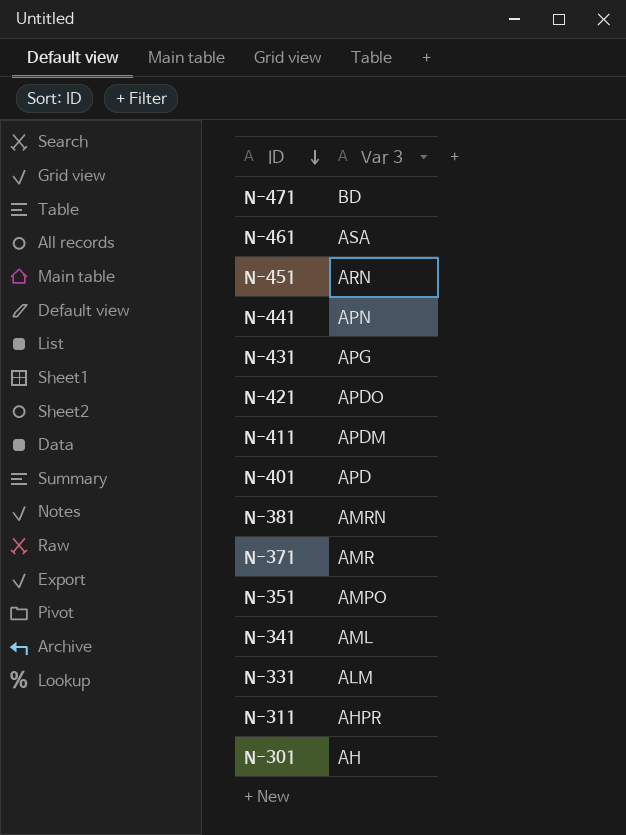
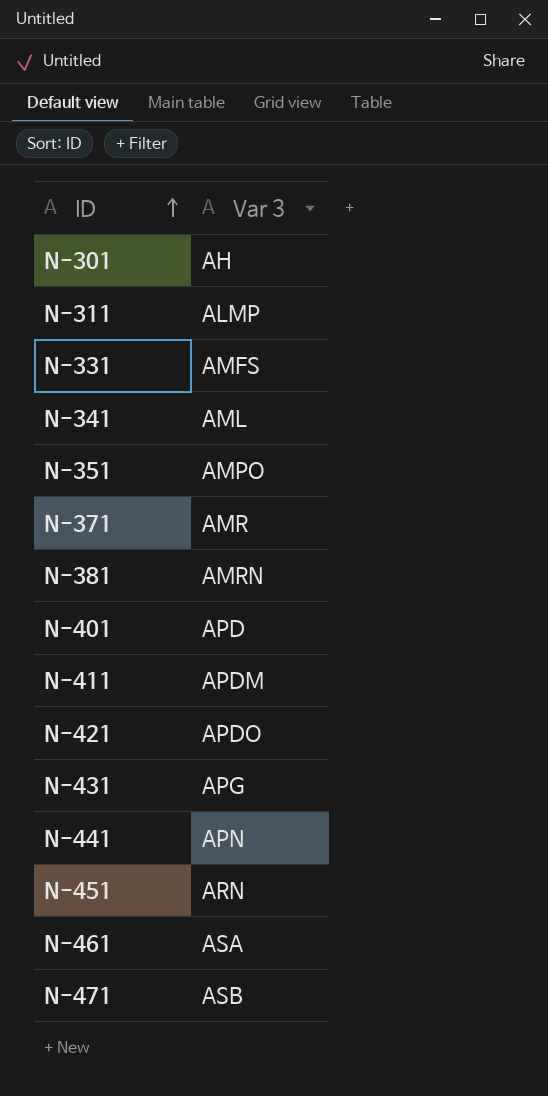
row order: ID descending -> ID ascending
N-311 | Var 3: AHPR -> ALMP
N-331 | Var 3: ALM -> AMFS
N-471 | Var 3: BD -> ASB

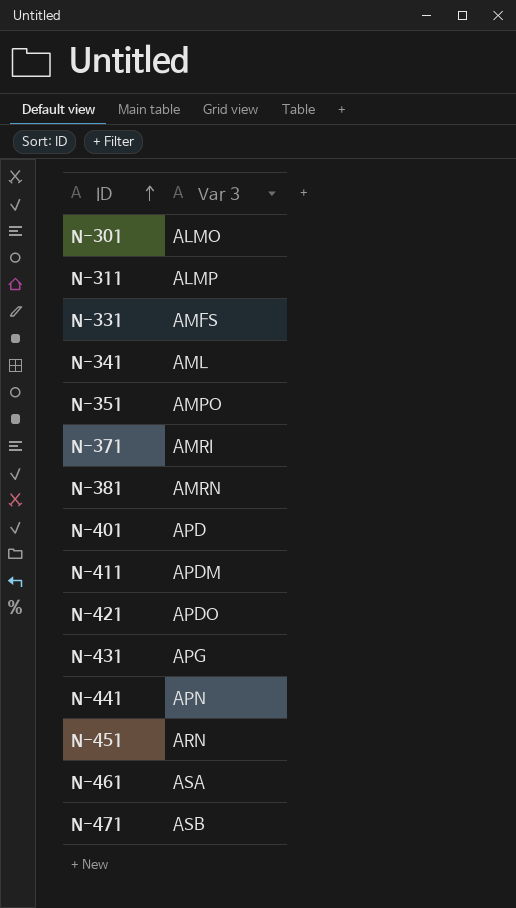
N-301 | Var 3: AH -> ALMO
N-371 | Var 3: AMR -> AMRI

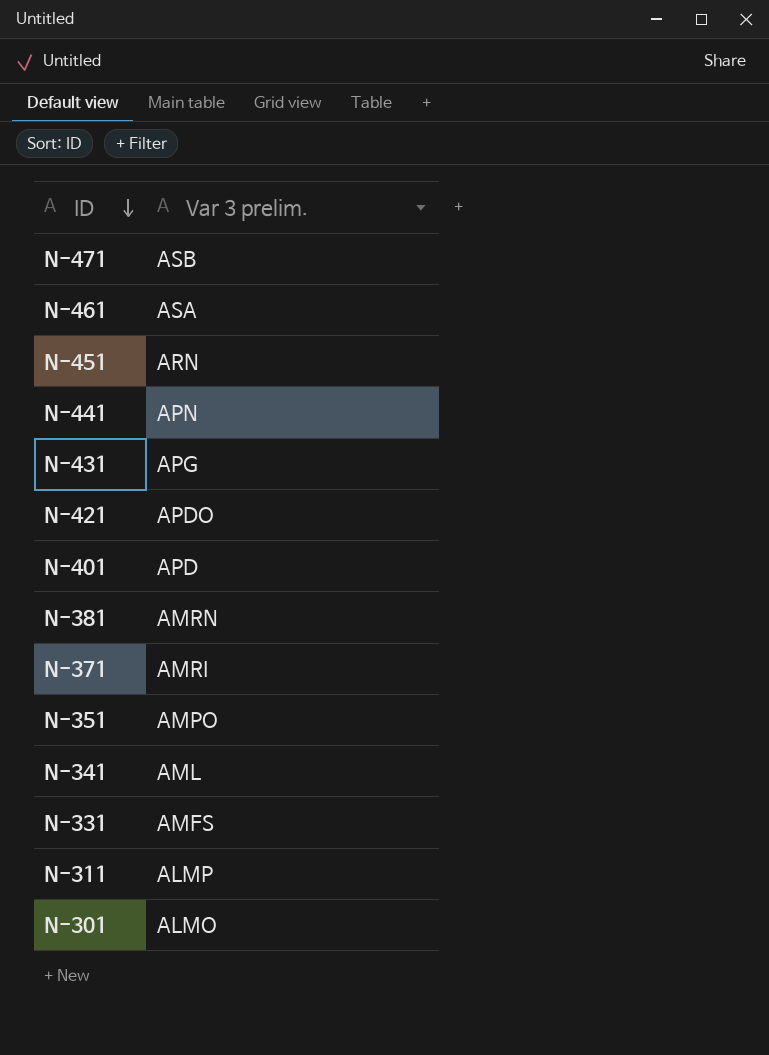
row order: ID ascending -> ID descending
column name: Var 3 -> Var 3 prelim.
row N-411: APDM -> none

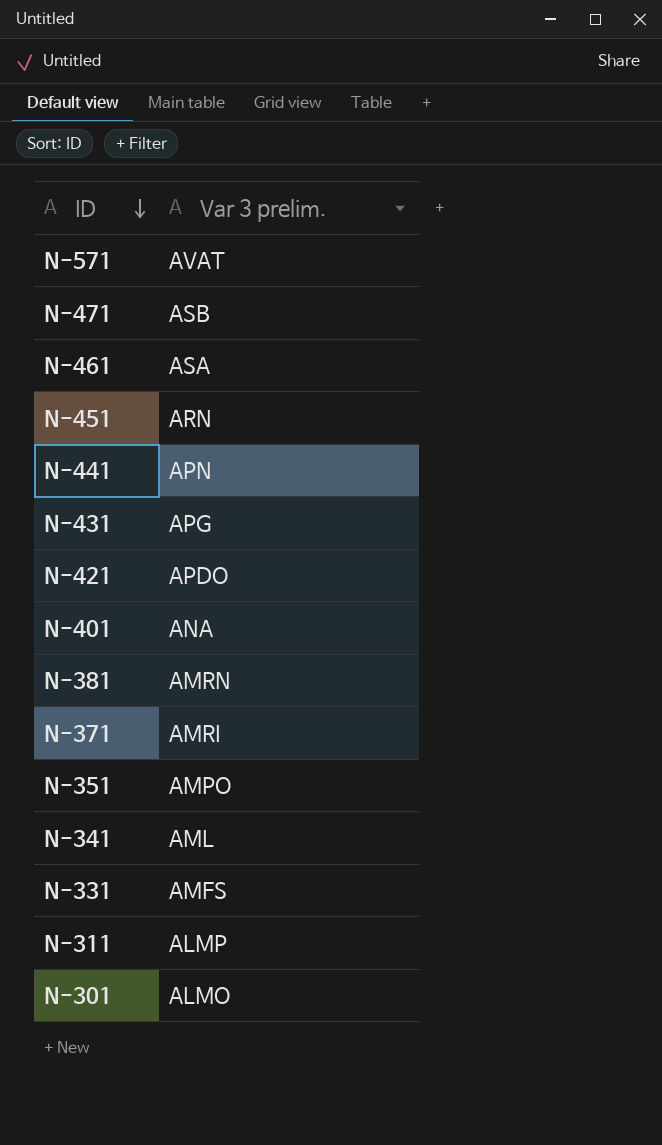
row N-571: none -> AVAT
N-401 | Var 3 prelim.: APD -> ANA

